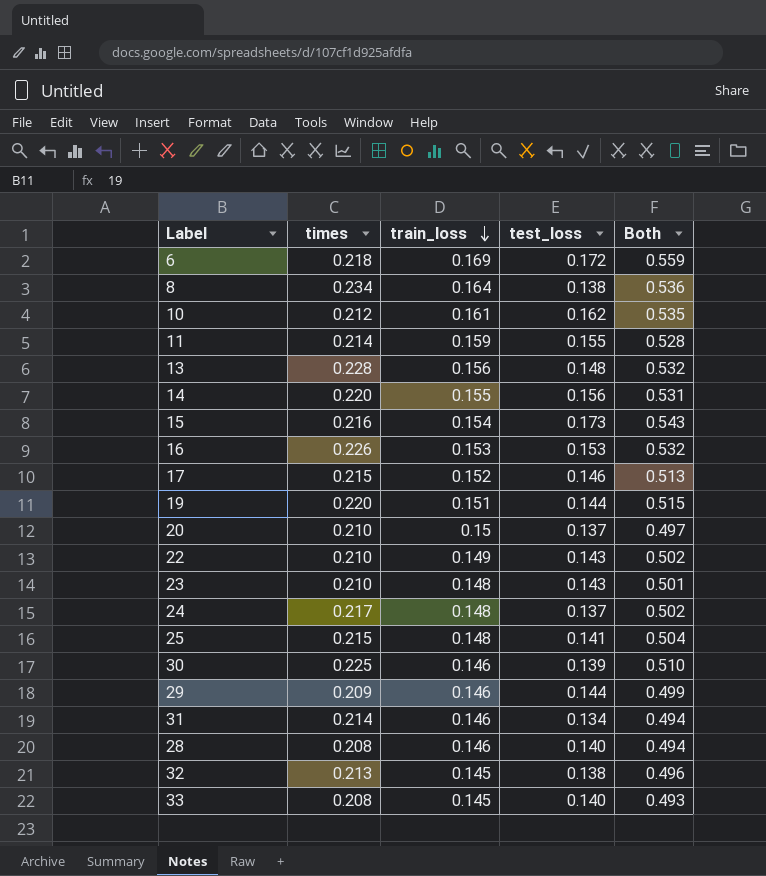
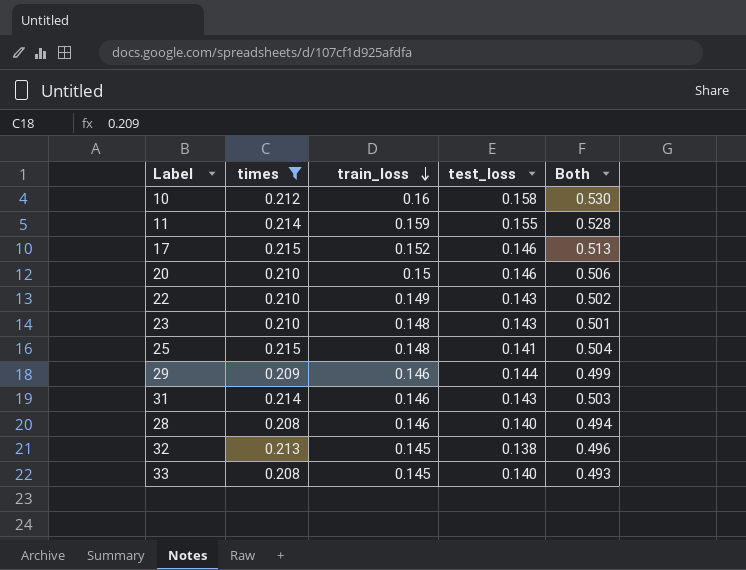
filter: none -> times <= 0.215
10 | train_loss: 0.161 -> 0.16
10 | test_loss: 0.162 -> 0.158
10 | Both: 0.535 -> 0.530
20 | test_loss: 0.137 -> 0.146
20 | Both: 0.497 -> 0.506
31 | test_loss: 0.134 -> 0.143
31 | Both: 0.494 -> 0.503

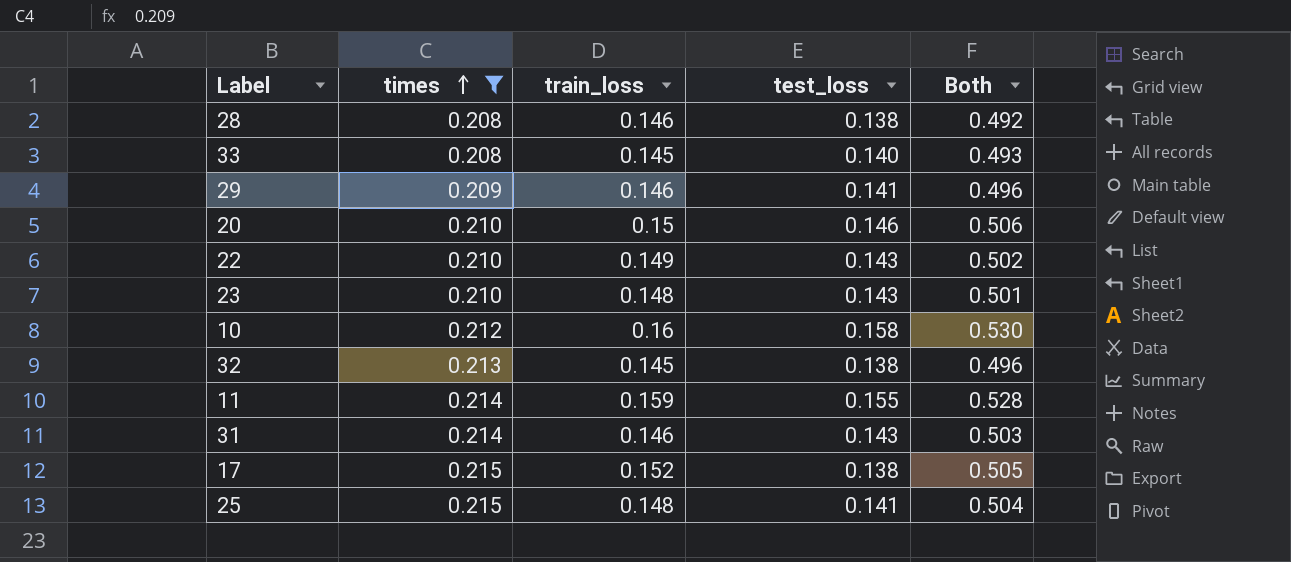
row order: train_loss descending -> times ascending
28 | test_loss: 0.140 -> 0.138
28 | Both: 0.494 -> 0.492
29 | test_loss: 0.144 -> 0.141
29 | Both: 0.499 -> 0.496
17 | test_loss: 0.146 -> 0.138
17 | Both: 0.513 -> 0.505

